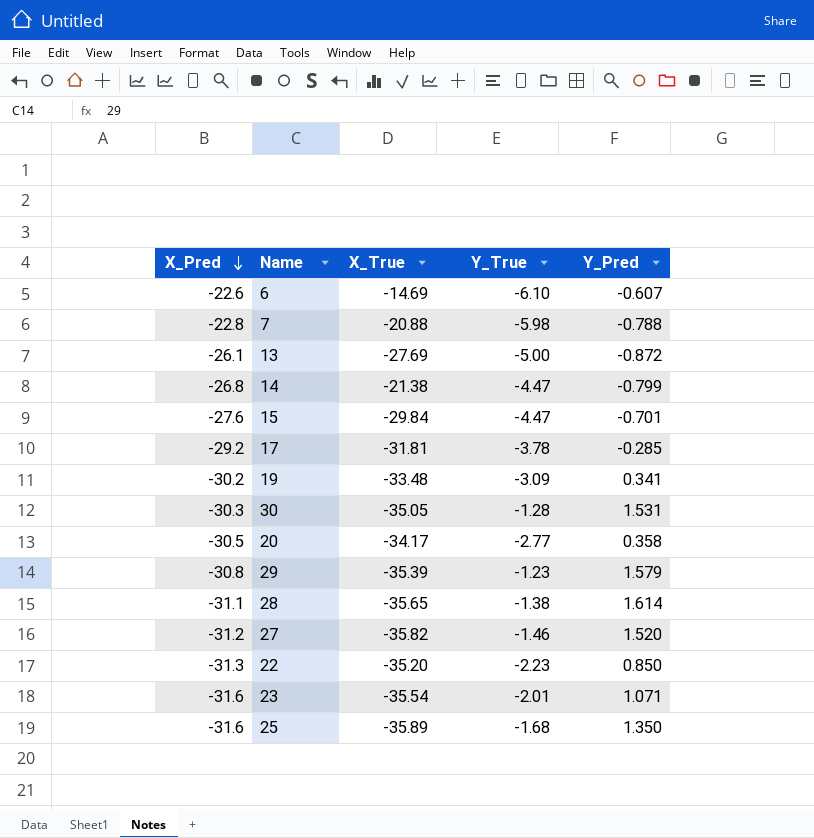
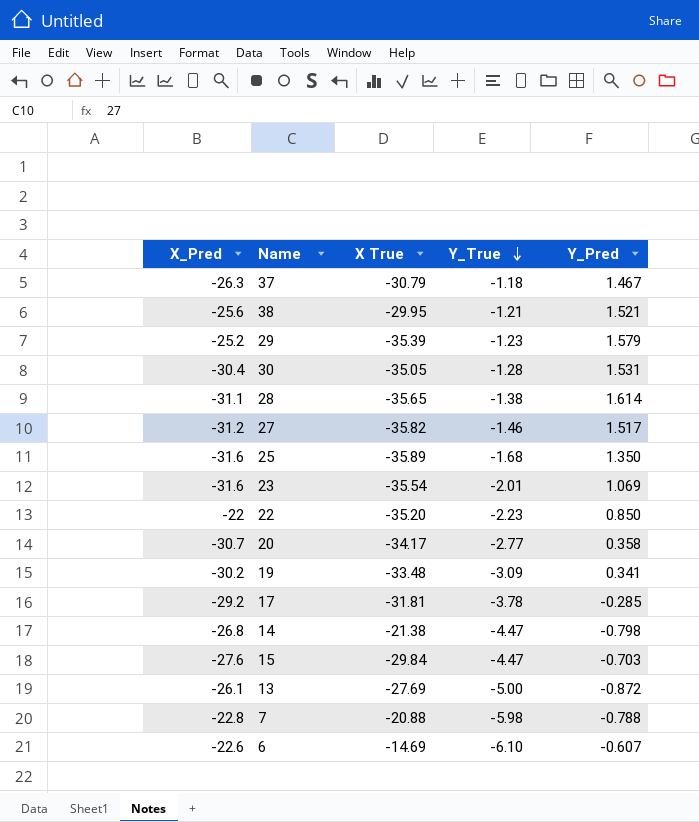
row order: X_Pred descending -> Y_True descending
column name: X_True -> X True
row 37: none -> -26.3 | -30.79 | -1.18 | 1.467
row 38: none -> -25.6 | -29.95 | -1.21 | 1.521
29 | X_Pred: -30.8 -> -25.2
30 | X_Pred: -30.3 -> -30.4
27 | Y_Pred: 1.520 -> 1.517
23 | Y_Pred: 1.071 -> 1.069
22 | X_Pred: -31.3 -> -22
20 | X_Pred: -30.5 -> -30.7
14 | Y_Pred: -0.799 -> -0.798
15 | Y_Pred: -0.701 -> -0.703

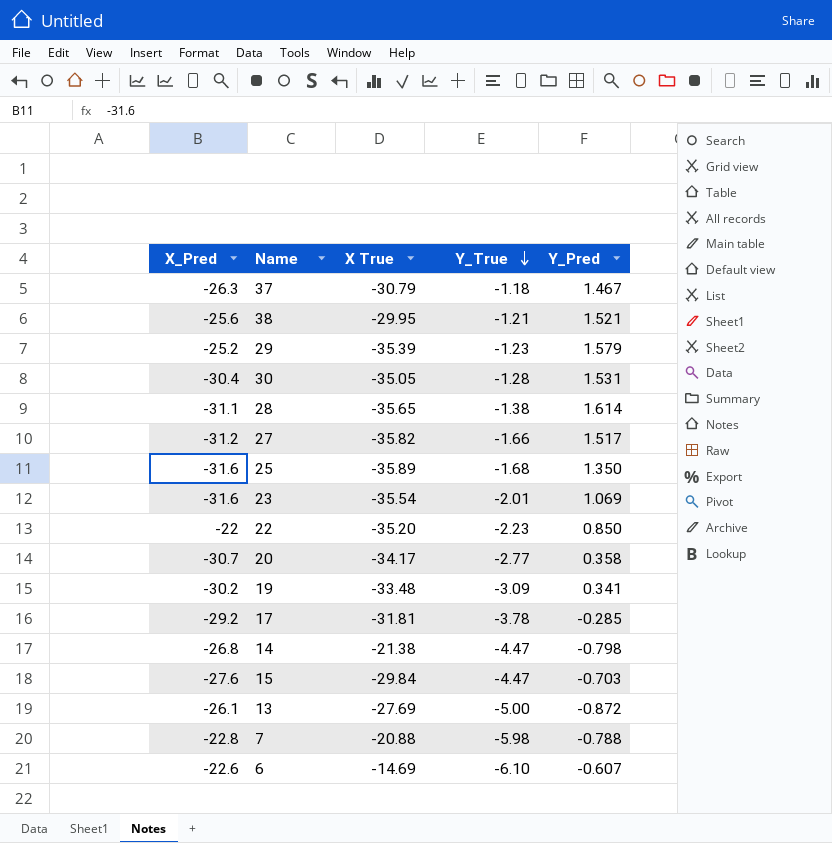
27 | Y_True: -1.46 -> -1.66

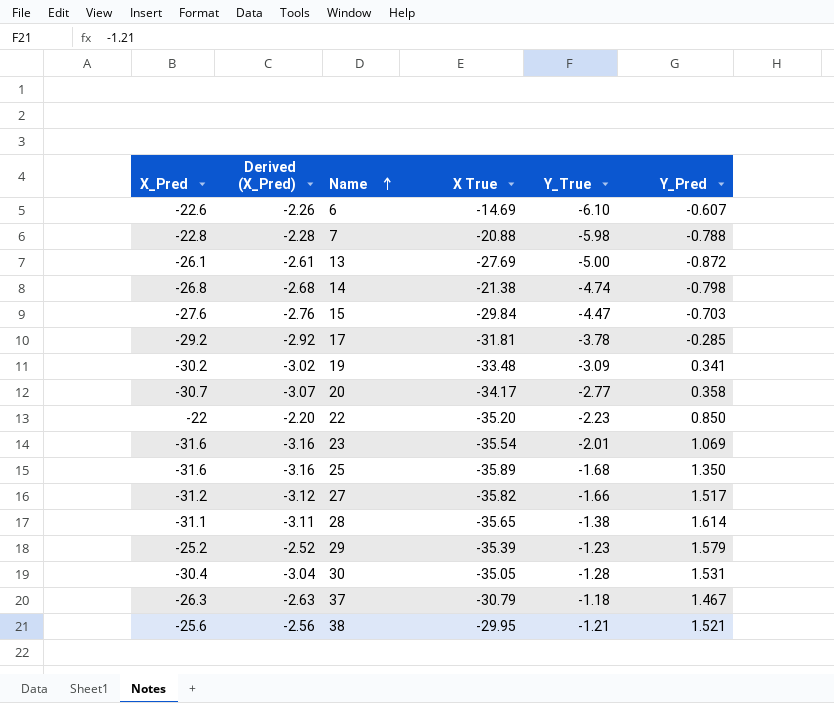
row order: Y_True descending -> Name ascending
column Derived (X_Pred) | formula: none -> [X_Pred] * 0.1
14 | Y_True: -4.47 -> -4.74

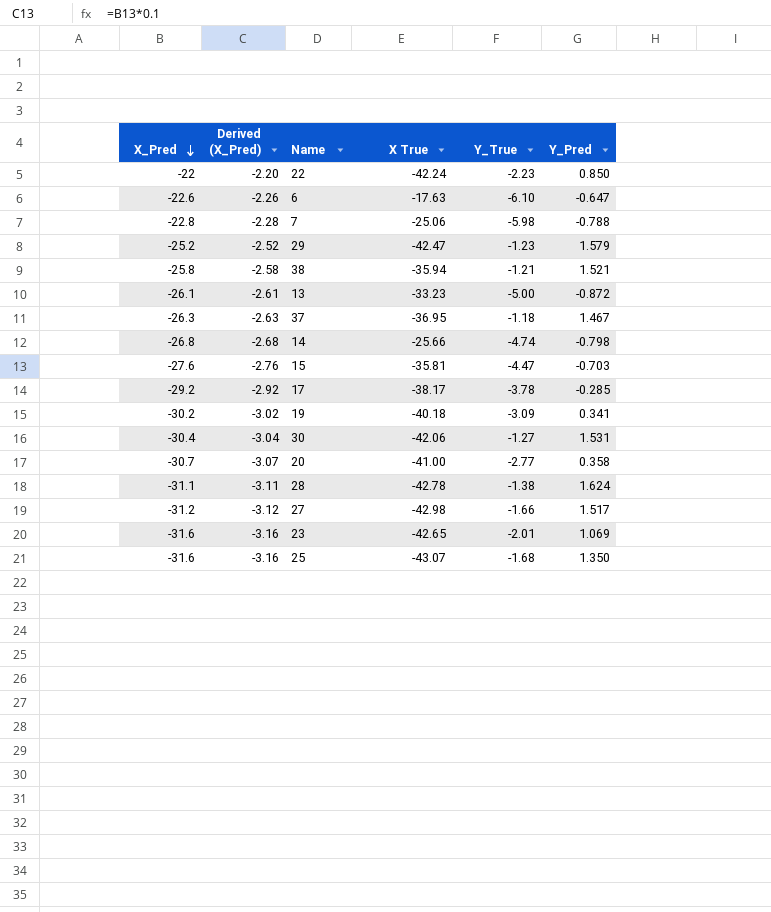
row order: Name ascending -> X_Pred descending
22 | X True: -35.20 -> -42.24
6 | X True: -14.69 -> -17.63
6 | Y_Pred: -0.607 -> -0.647
7 | X True: -20.88 -> -25.06
29 | X True: -35.39 -> -42.47
38 | X_Pred: -25.6 -> -25.8
38 | Derived (X_Pred): -2.56 -> -2.58
38 | X True: -29.95 -> -35.94
13 | X True: -27.69 -> -33.23
37 | X True: -30.79 -> -36.95
14 | X True: -21.38 -> -25.66
15 | X True: -29.84 -> -35.81
17 | X True: -31.81 -> -38.17
19 | X True: -33.48 -> -40.18
30 | X True: -35.05 -> -42.06
30 | Y_True: -1.28 -> -1.27
20 | X True: -34.17 -> -41.00
28 | X True: -35.65 -> -42.78
28 | Y_Pred: 1.614 -> 1.624
27 | X True: -35.82 -> -42.98
23 | X True: -35.54 -> -42.65
25 | X True: -35.89 -> -43.07

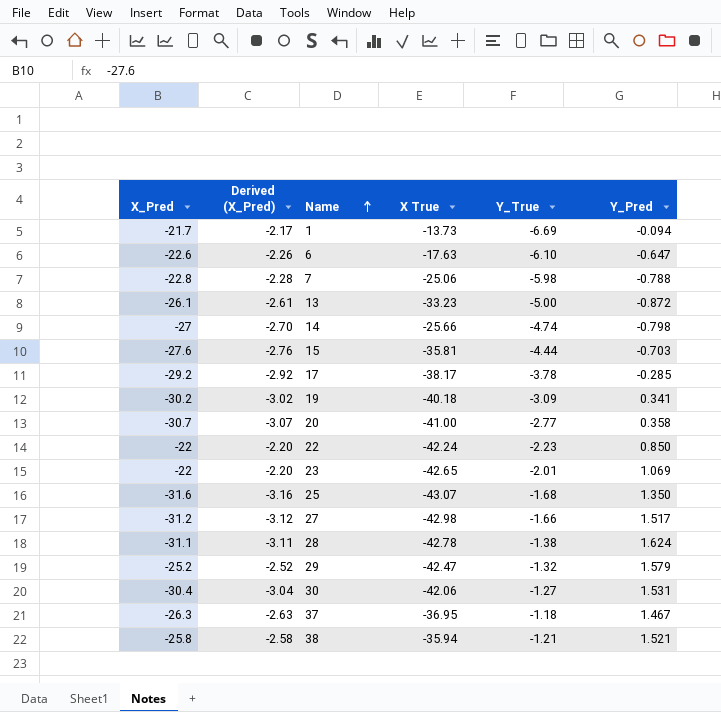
row order: X_Pred descending -> Name ascending
row 1: none -> -21.7 | -2.17 | -13.73 | -6.69 | -0.094
14 | X_Pred: -26.8 -> -27
14 | Derived (X_Pred): -2.68 -> -2.70
15 | Y_True: -4.47 -> -4.44
23 | X_Pred: -31.6 -> -22
23 | Derived (X_Pred): -3.16 -> -2.20
29 | Y_True: -1.23 -> -1.32

